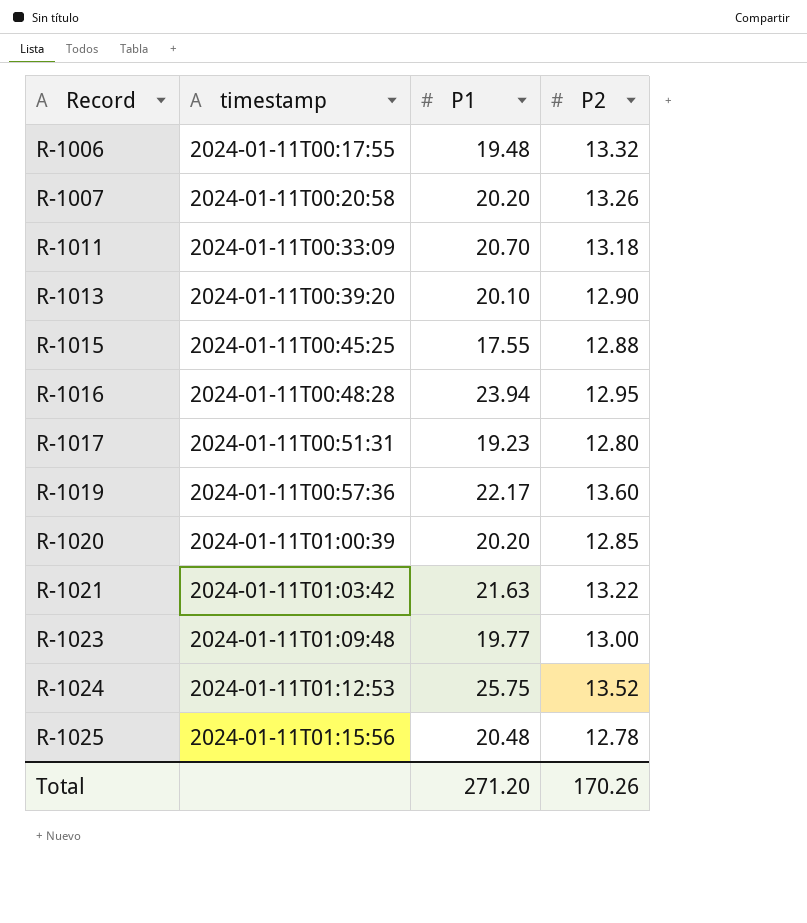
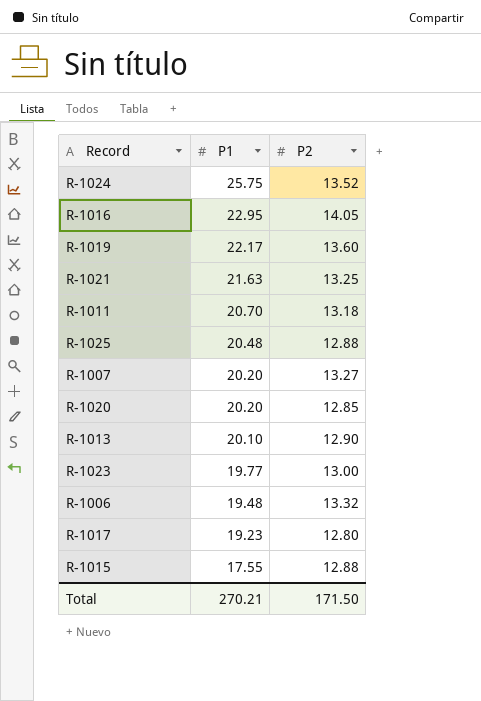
row order: Record ascending -> P1 descending
column timestamp | position: 2 -> none
R-1016 | P1: 23.94 -> 22.95
R-1016 | P2: 12.95 -> 14.05
R-1021 | P2: 13.22 -> 13.25
R-1025 | P2: 12.78 -> 12.88
R-1007 | P2: 13.26 -> 13.27
Total | P1: 271.20 -> 270.21
Total | P2: 170.26 -> 171.50

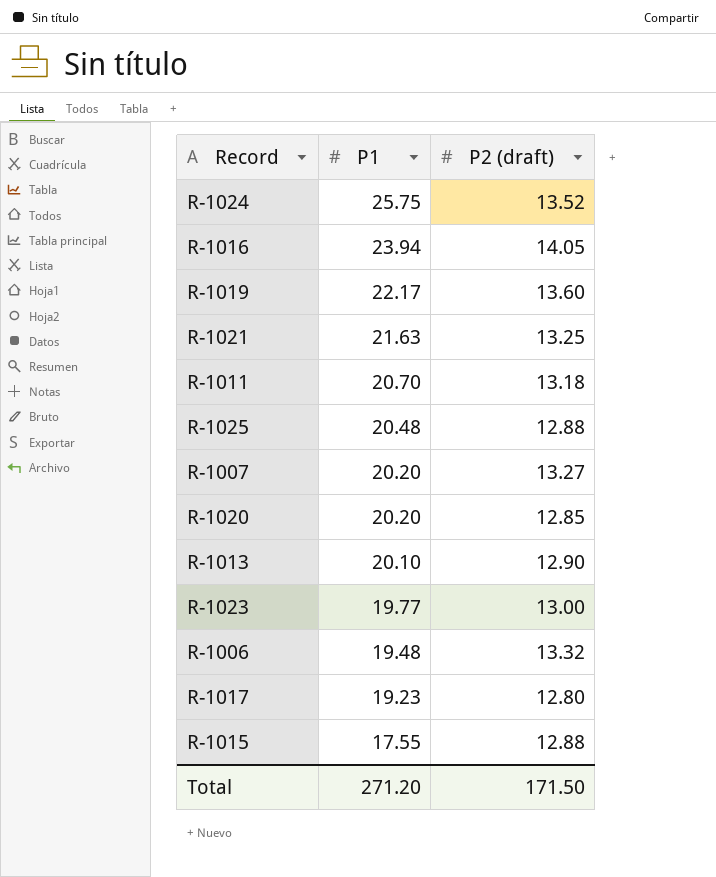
column name: P2 -> P2 (draft)
R-1016 | P1: 22.95 -> 23.94
Total | P1: 270.21 -> 271.20

